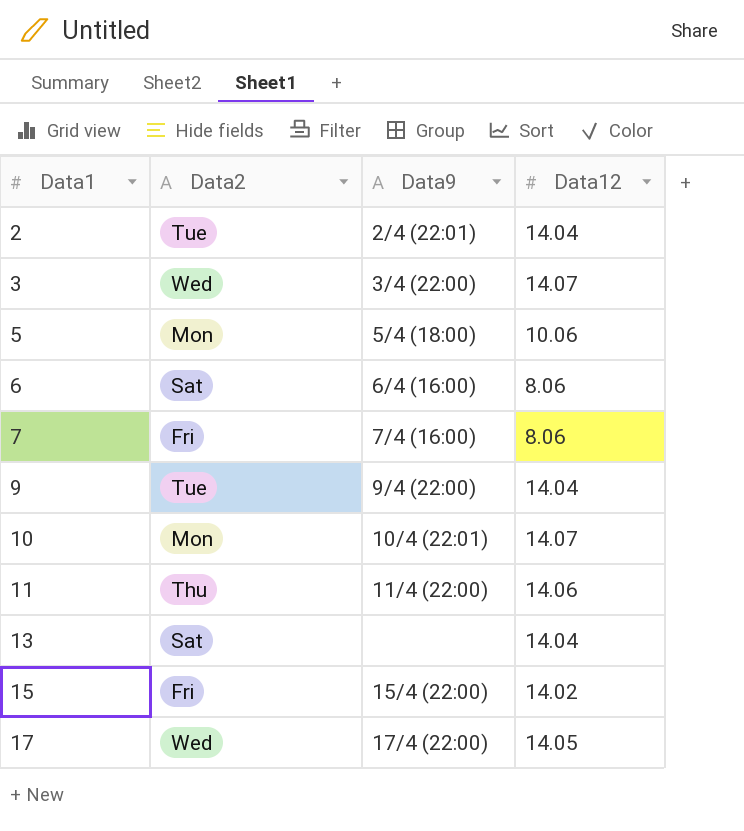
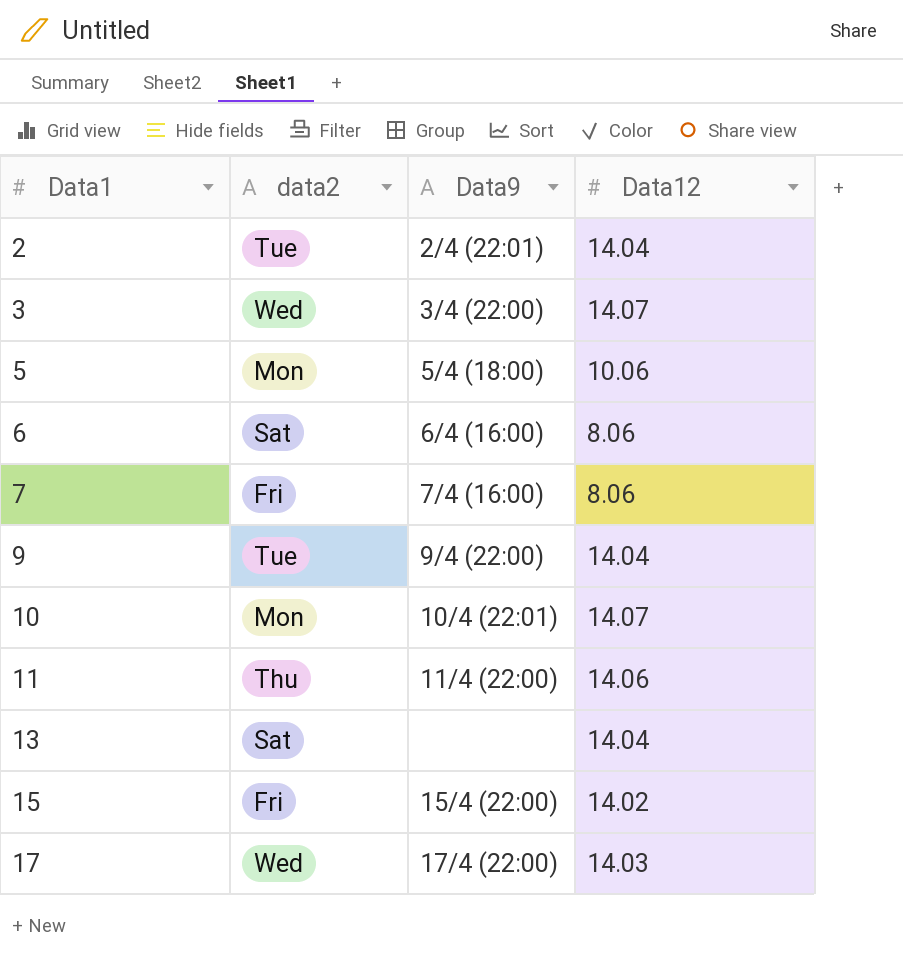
column name: Data2 -> data2
17 | Data12: 14.05 -> 14.03

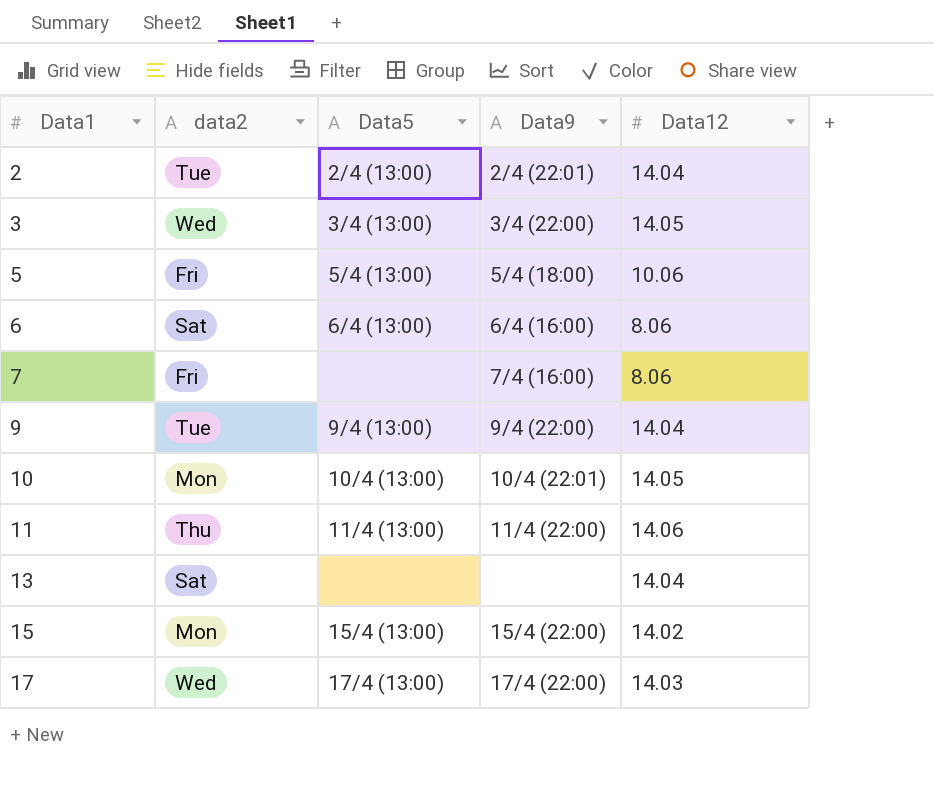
column Data5 | position: none -> 3
3 | Data12: 14.07 -> 14.05
5 | data2: Mon -> Fri
10 | Data12: 14.07 -> 14.05
15 | data2: Fri -> Mon

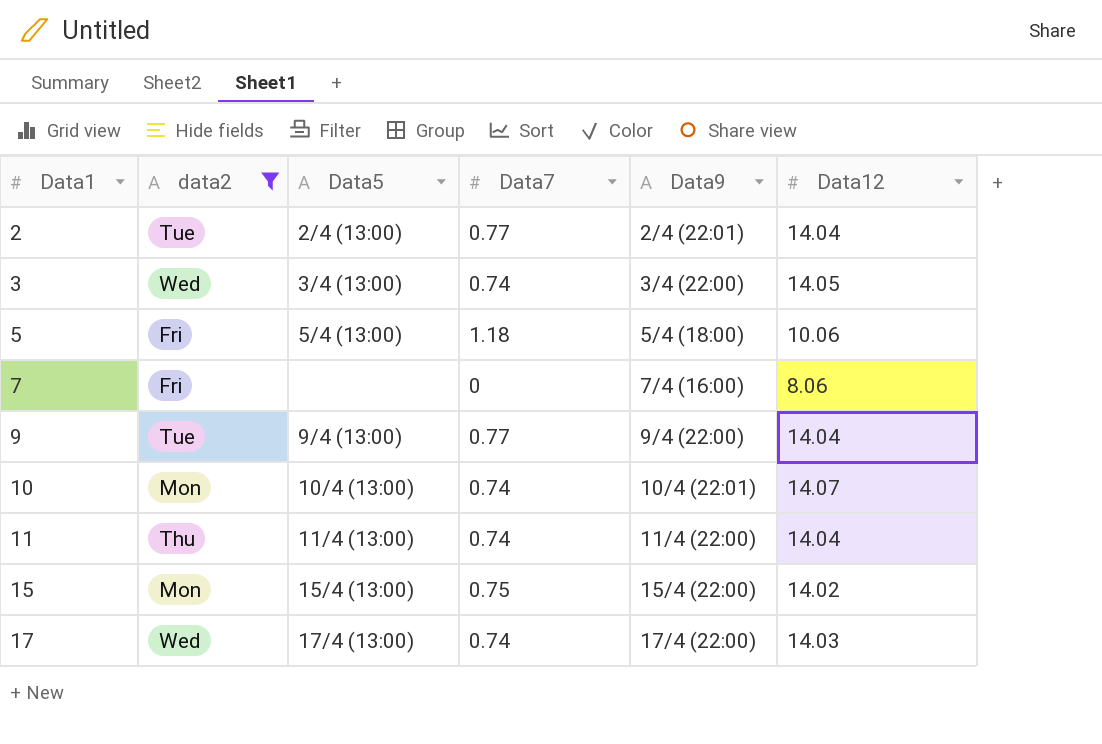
filter: none -> data2 != Sat
column Data7 | position: none -> 4
10 | Data12: 14.05 -> 14.07
11 | Data12: 14.06 -> 14.04

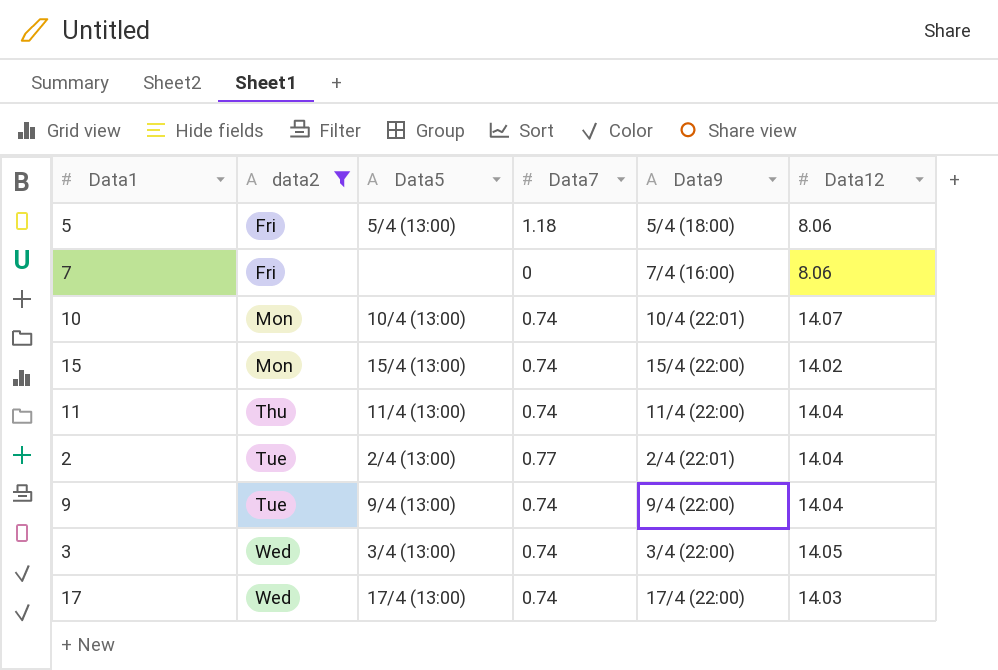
row order: Data1 ascending -> data2 ascending
5 | Data12: 10.06 -> 8.06
15 | Data7: 0.75 -> 0.74
9 | Data7: 0.77 -> 0.74

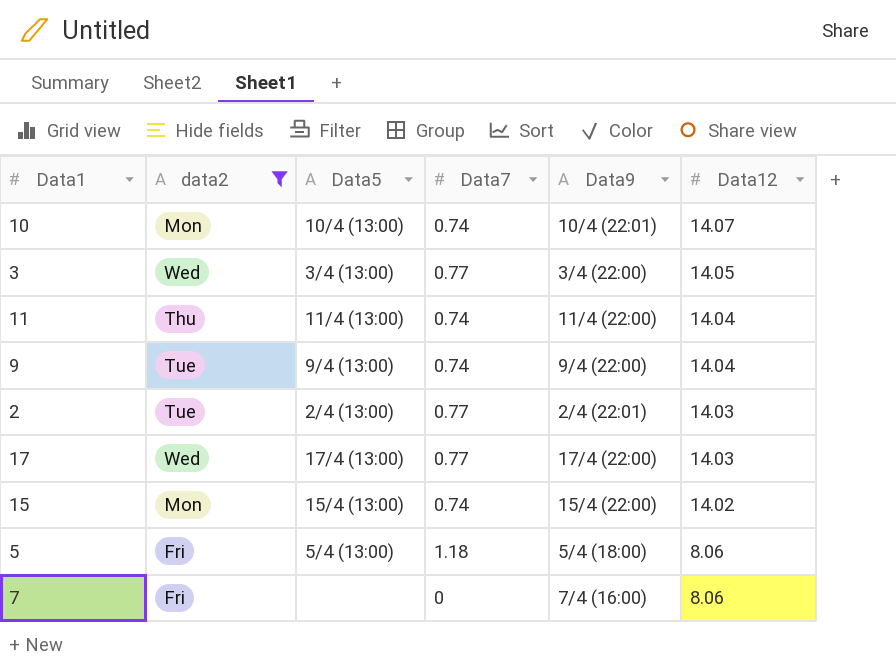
row order: data2 ascending -> Data12 descending
3 | Data7: 0.74 -> 0.77
2 | Data12: 14.04 -> 14.03
17 | Data7: 0.74 -> 0.77

